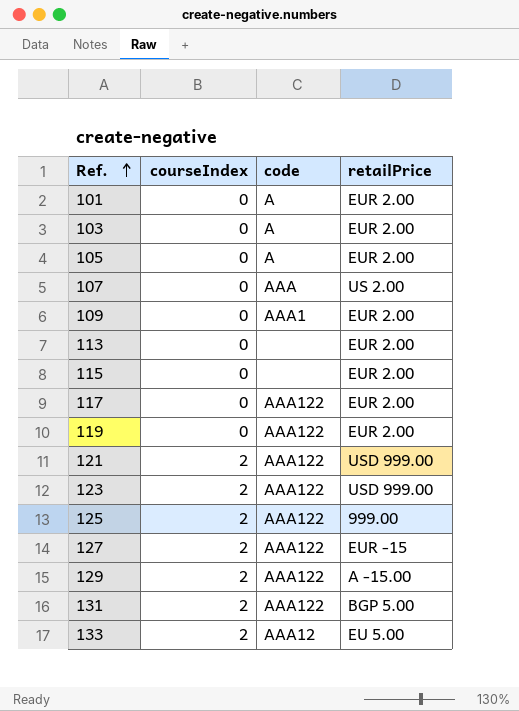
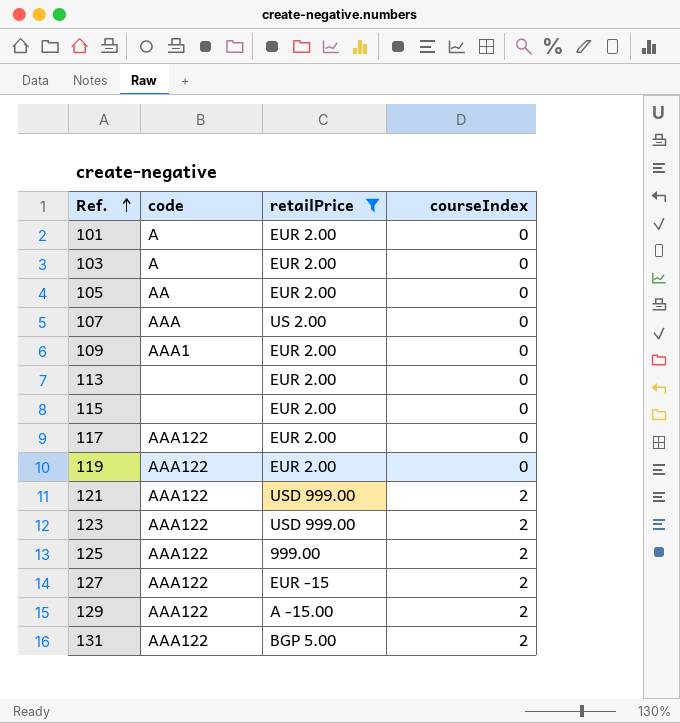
filter: none -> retailPrice != EU 5.00
column courseIndex | position: 2 -> 4
105 | code: A -> AA

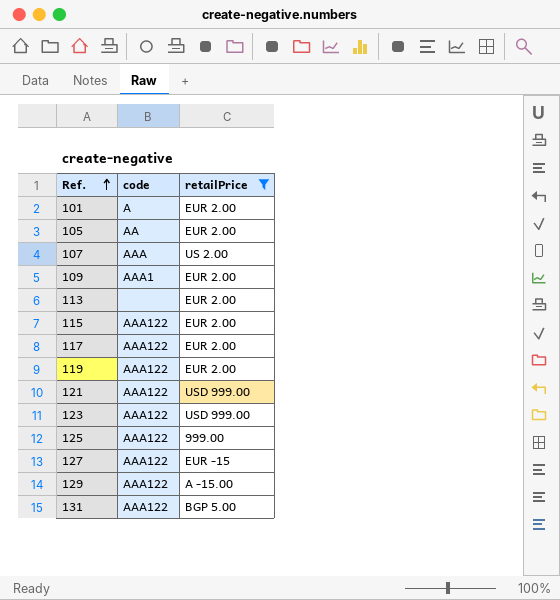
column courseIndex | position: 4 -> none
row 103: A | EUR 2.00 | 0 -> none
115 | code: none -> AAA122

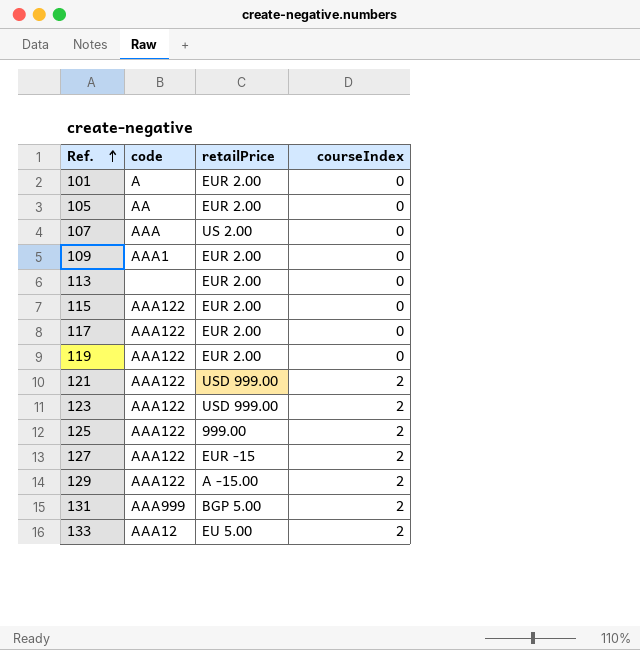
filter: retailPrice != EU 5.00 -> none
column courseIndex | position: none -> 4
131 | code: AAA122 -> AAA999

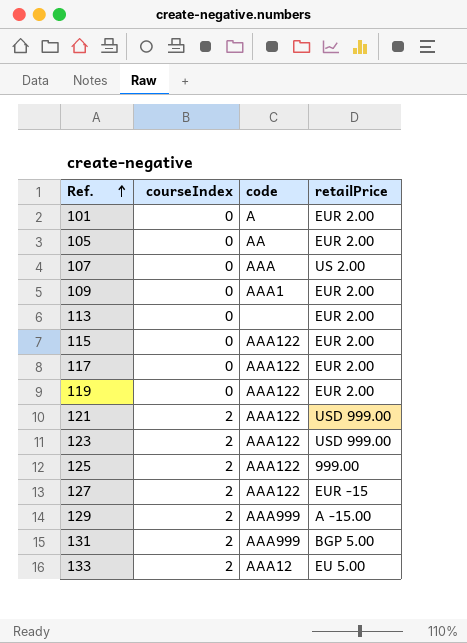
column courseIndex | position: 4 -> 2
129 | code: AAA122 -> AAA999

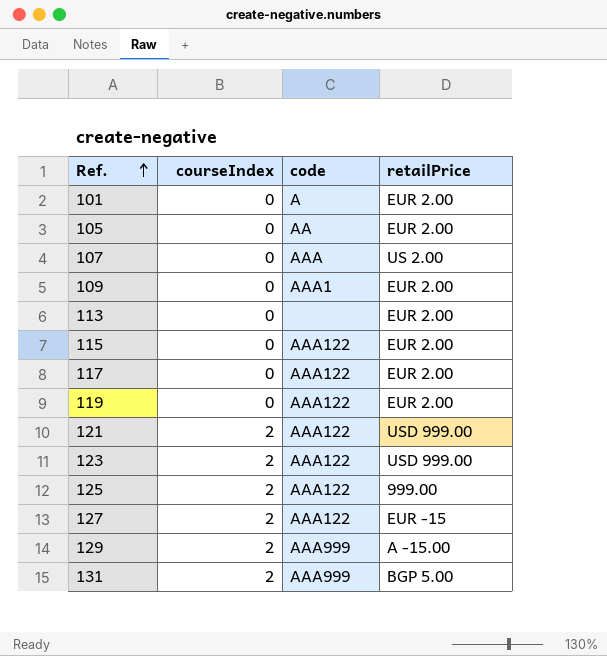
row 133: 2 | AAA12 | EU 5.00 -> none

